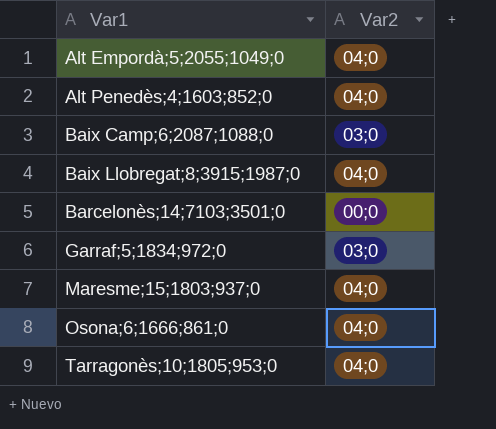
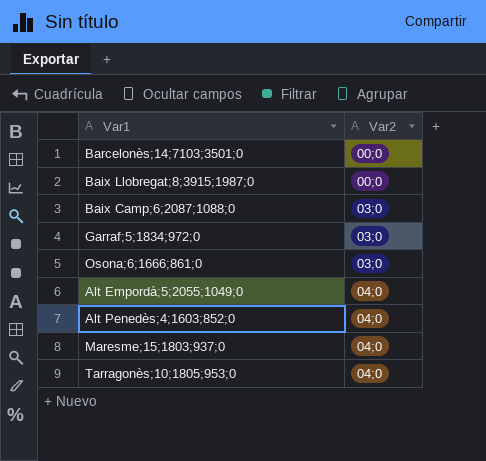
row order: Var1 ascending -> Var2 ascending
Baix Llobregat;8;3915;1987;0 | Var2: 04;0 -> 00;0
Osona;6;1666;861;0 | Var2: 04;0 -> 03;0

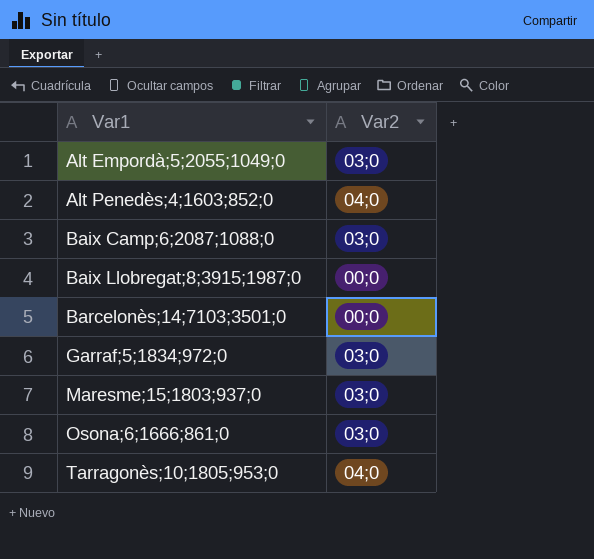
row order: Var2 ascending -> Var1 ascending
Alt Empordà;5;2055;1049;0 | Var2: 04;0 -> 03;0
Maresme;15;1803;937;0 | Var2: 04;0 -> 03;0

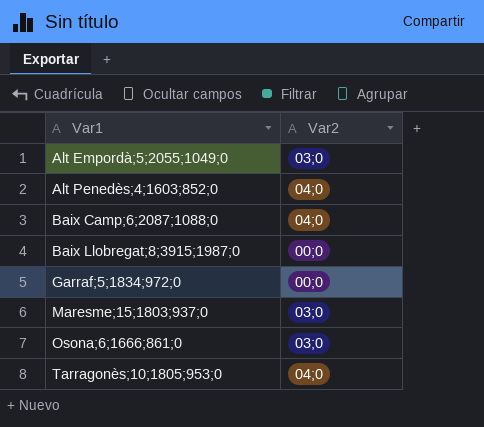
row Barcelonès;14;7103;3501;0: 00;0 -> none
Baix Camp;6;2087;1088;0 | Var2: 03;0 -> 04;0
Garraf;5;1834;972;0 | Var2: 03;0 -> 00;0

